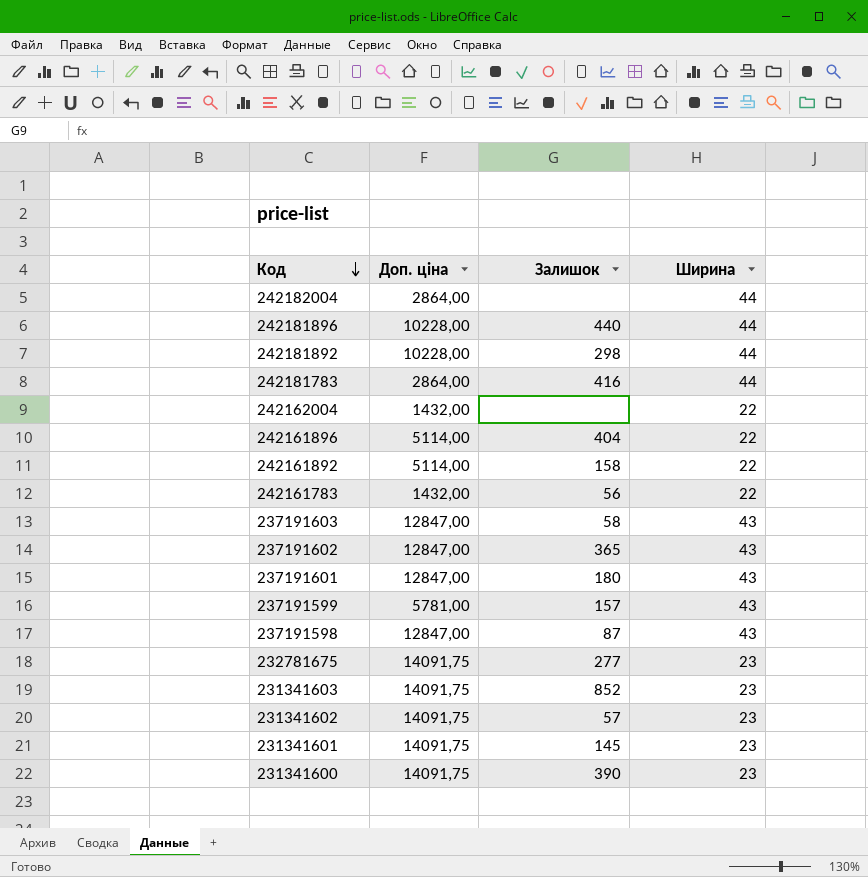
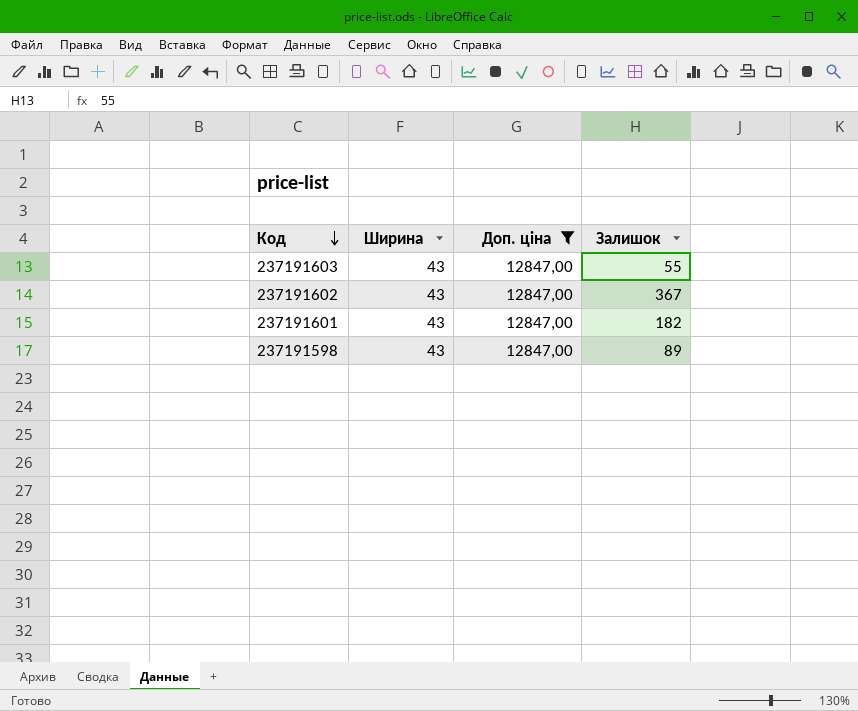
filter: none -> Доп. ціна = 12847,00
column Ширина | position: 4 -> 2
237191603 | Залишок: 58 -> 55
237191602 | Залишок: 365 -> 367
237191601 | Залишок: 180 -> 182
237191598 | Залишок: 87 -> 89

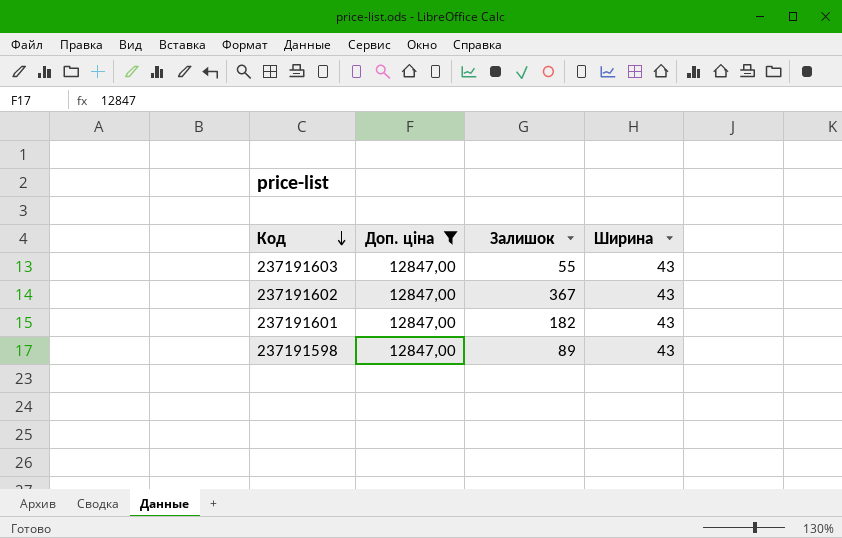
column Ширина | position: 2 -> 4

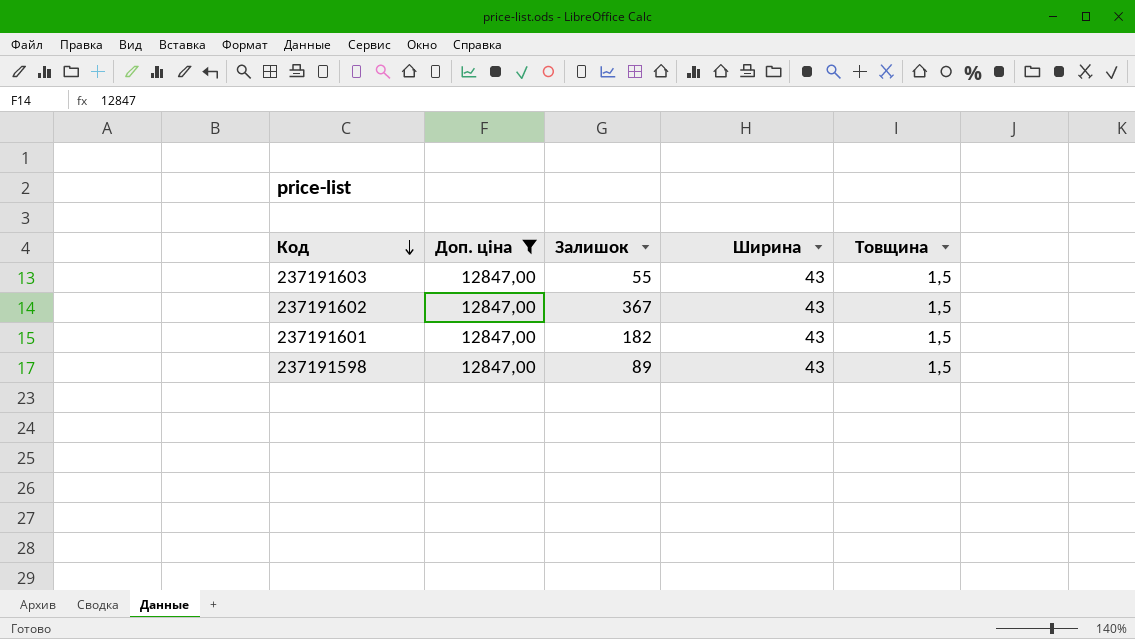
column Товщина | position: none -> 5

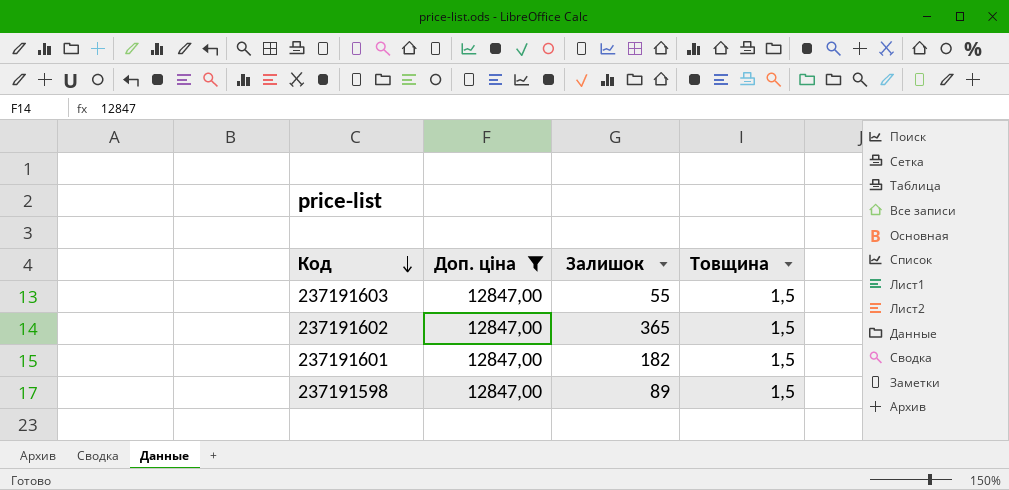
column Ширина | position: 4 -> none
237191602 | Залишок: 367 -> 365

